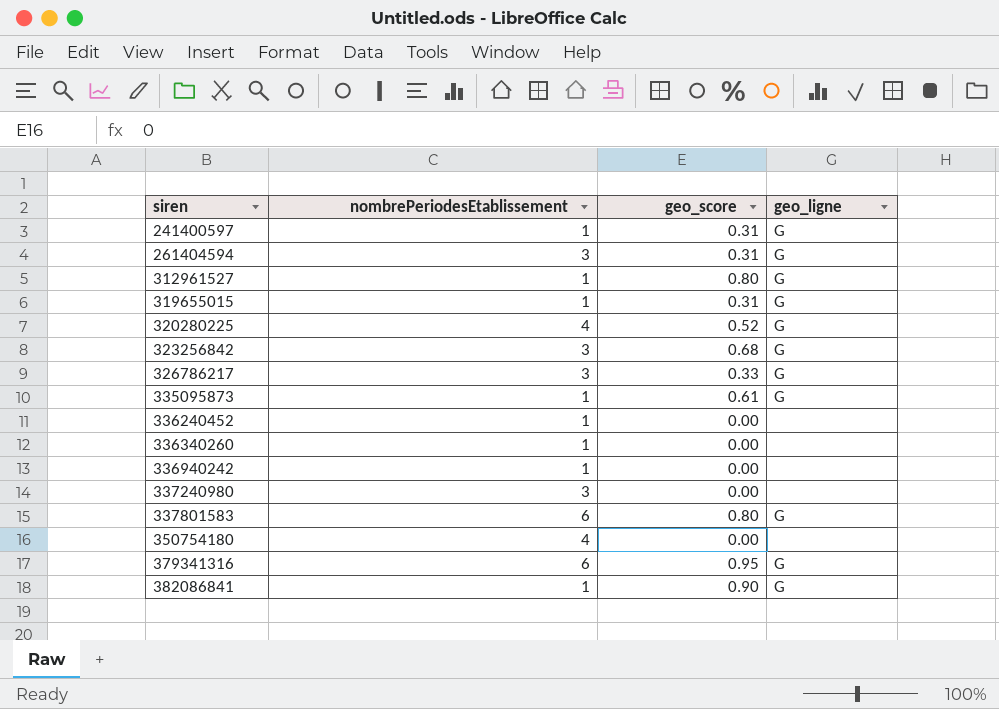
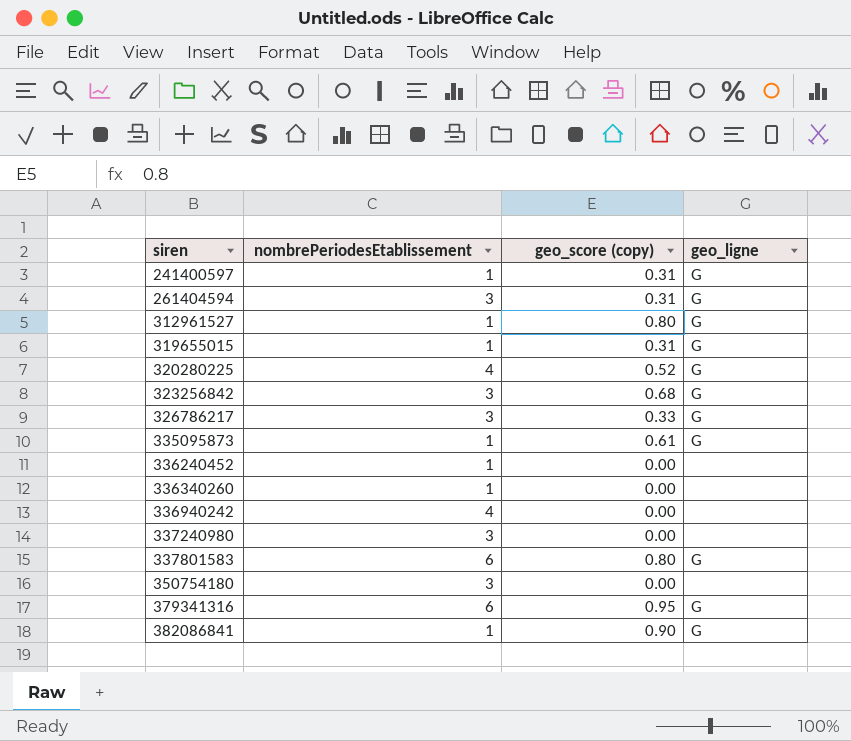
column name: geo_score -> geo_score (copy)
336940242 | nombrePeriodesEtablissement: 1 -> 4
350754180 | nombrePeriodesEtablissement: 4 -> 3

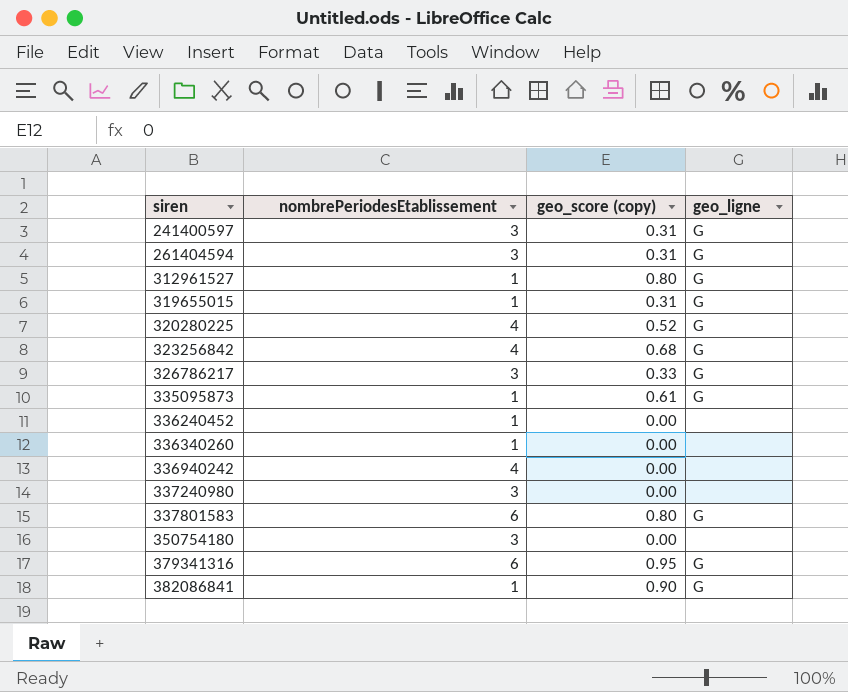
241400597 | nombrePeriodesEtablissement: 1 -> 3
323256842 | nombrePeriodesEtablissement: 3 -> 4

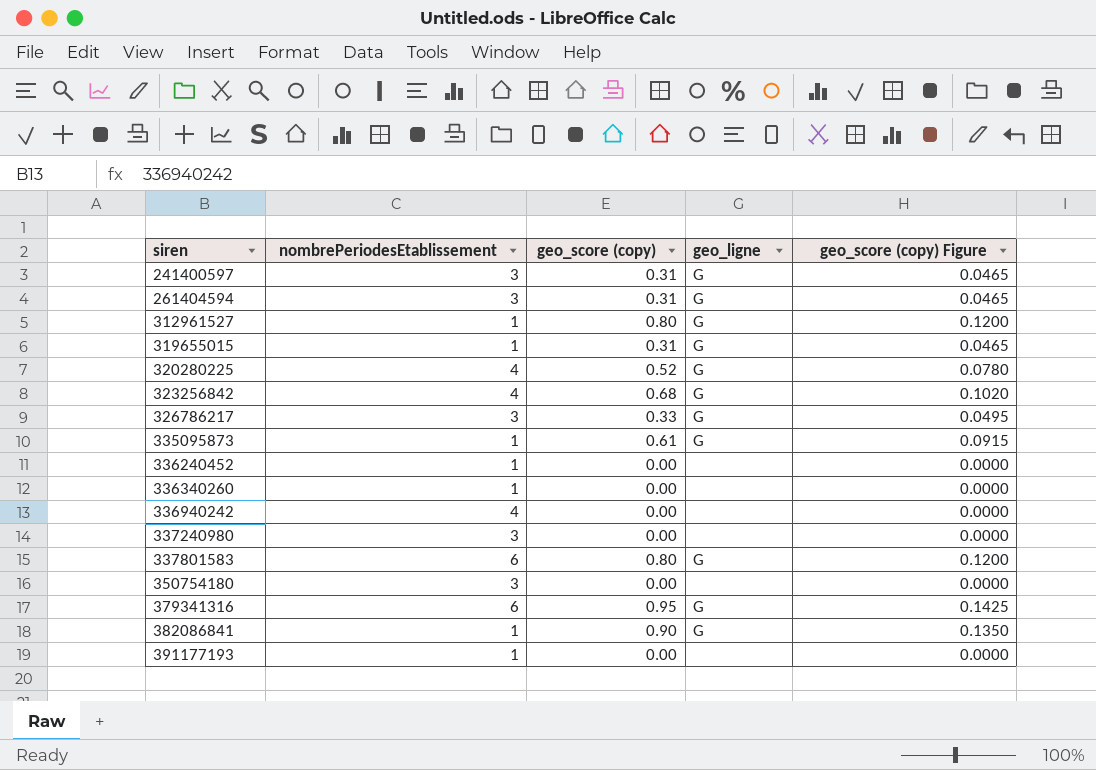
column geo_score (copy) Figure | formula: none -> [geo_score (copy)] * 0.15
row 391177193: none -> 1 | 0.00 | none | 0.0000

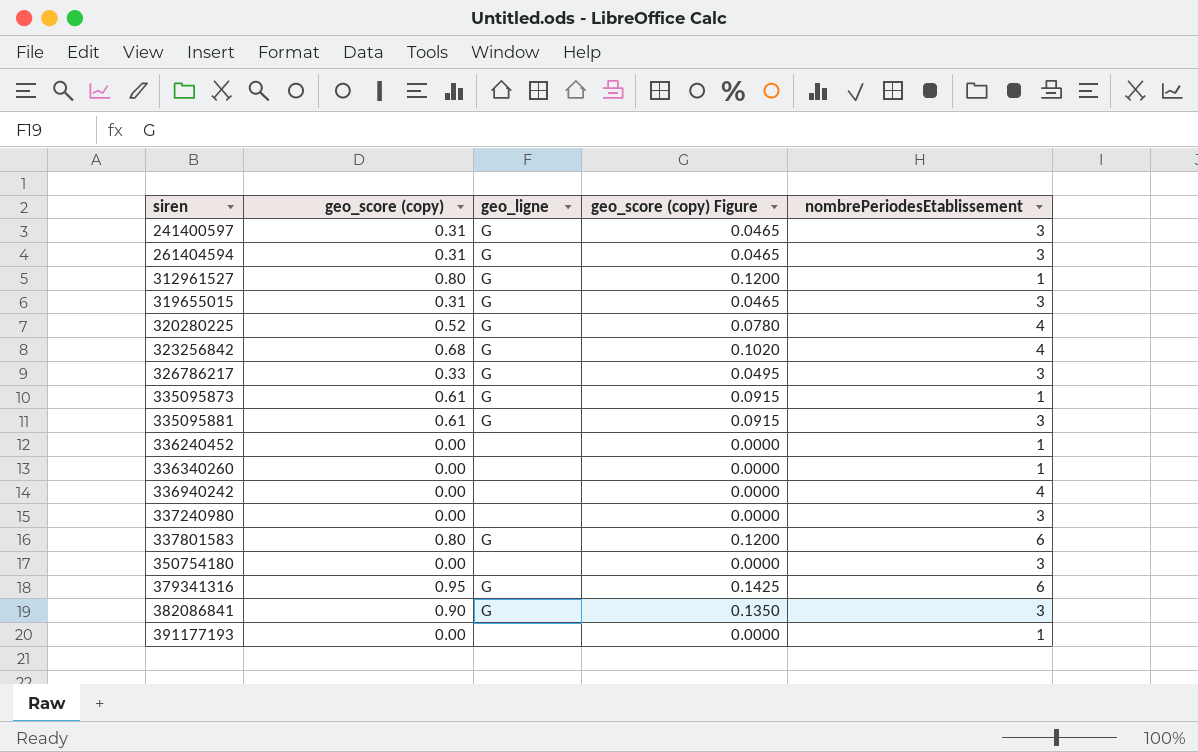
column nombrePeriodesEtablissement | position: 2 -> 5
319655015 | nombrePeriodesEtablissement: 1 -> 3
row 335095881: none -> 0.61 | G | 0.0915 | 3
382086841 | nombrePeriodesEtablissement: 1 -> 3

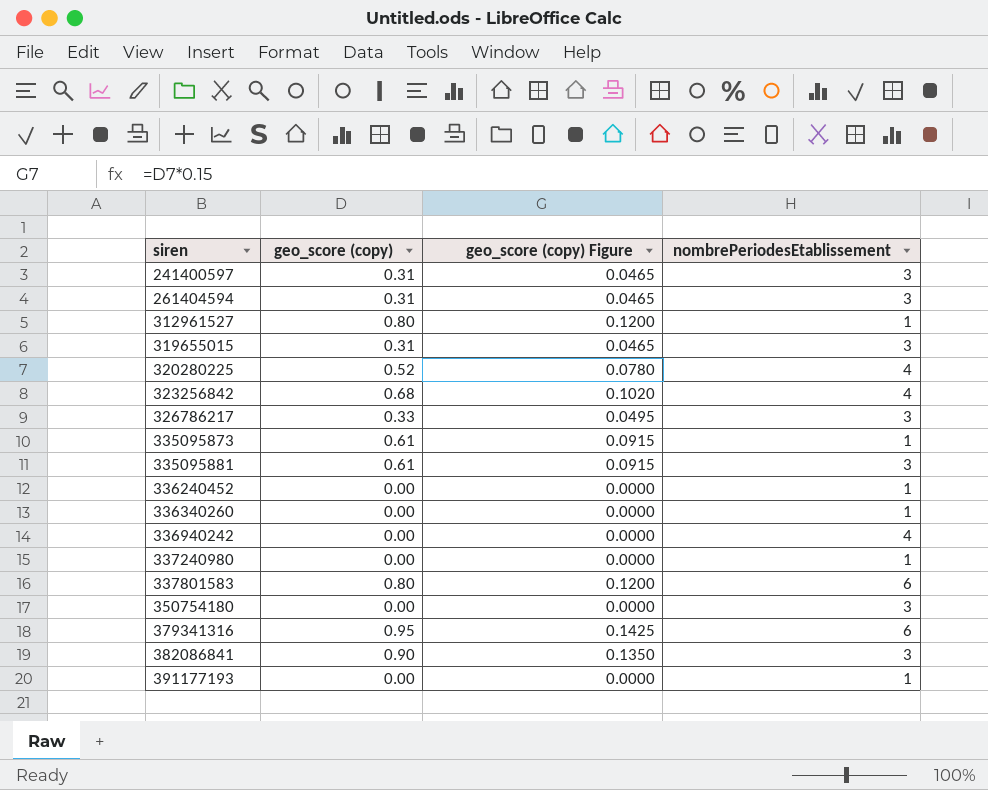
column geo_ligne | position: 3 -> none
337240980 | nombrePeriodesEtablissement: 3 -> 1

